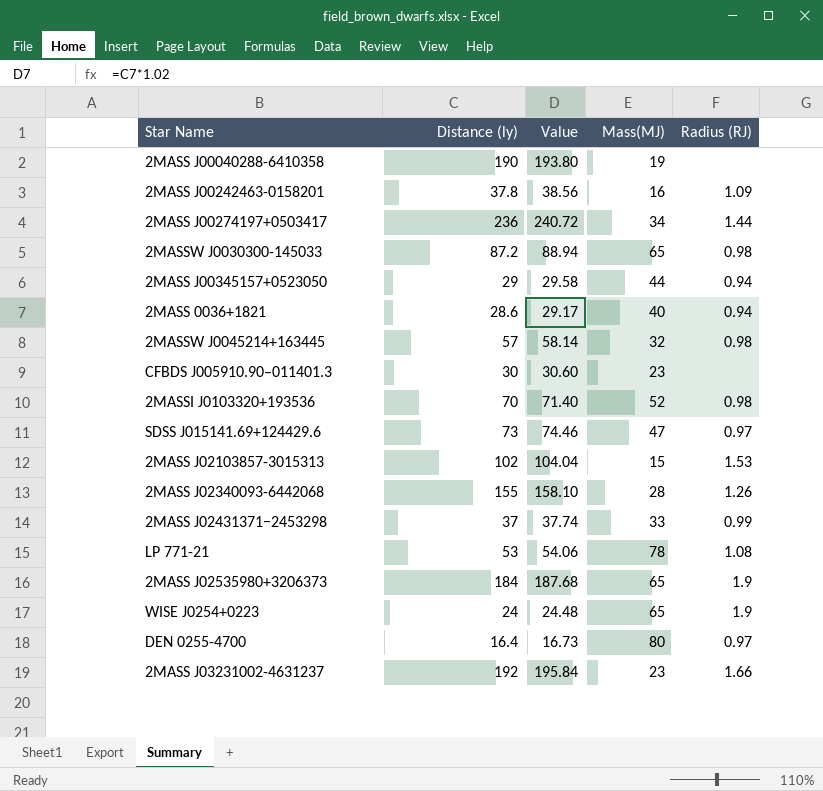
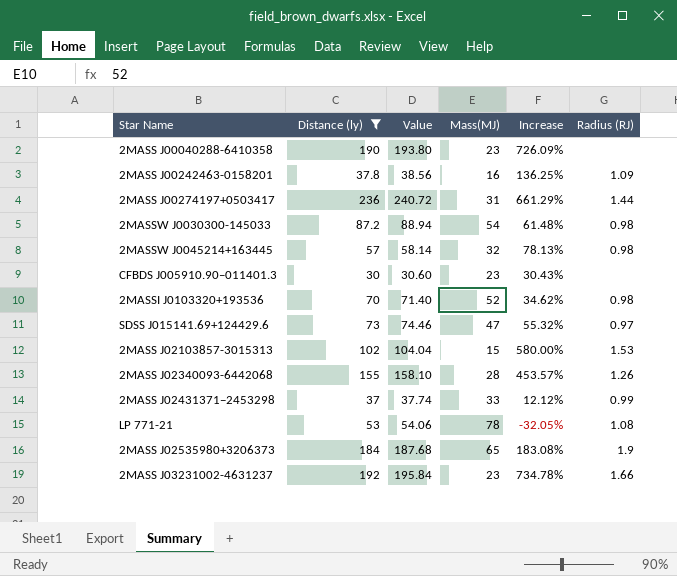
filter: none -> Distance (ly) >= 30
column Increase | formula: none -> ([Distance (ly)] - [Mass(MJ)]) / [Mass(MJ)]
2MASS J00040288-6410358 | Mass(MJ): 19 -> 23
2MASS J00274197+0503417 | Mass(MJ): 34 -> 31
2MASSW J0030300-145033 | Mass(MJ): 65 -> 54

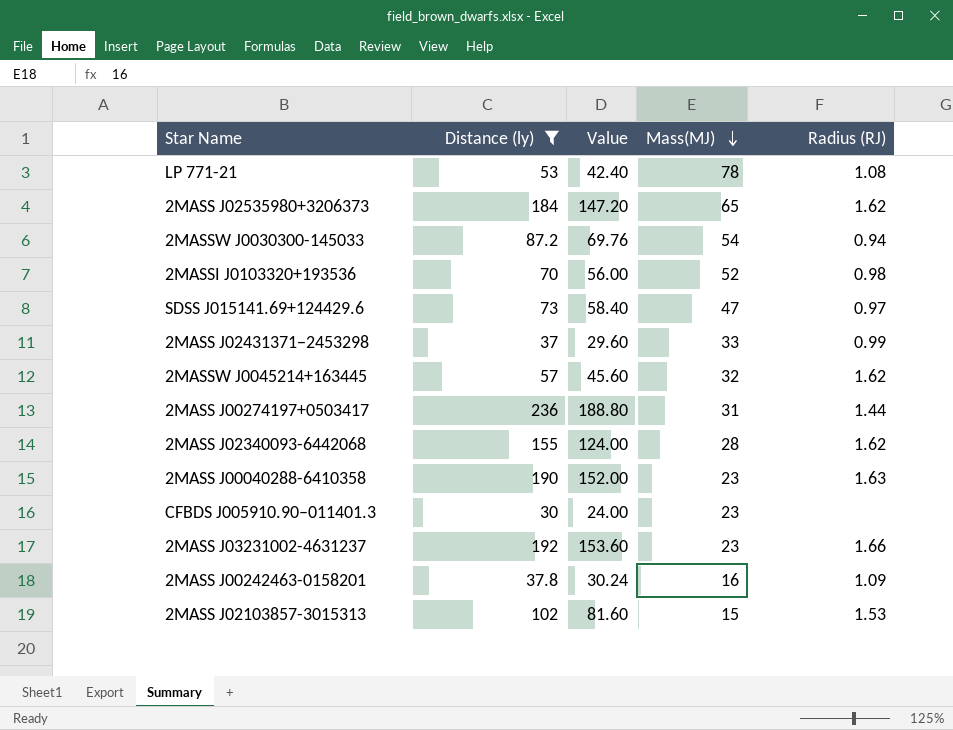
row order: none -> Mass(MJ) descending
column Increase | formula: ([Distance (ly)] - [Mass(MJ)]) / [Mass(MJ)] -> none
column Value | formula: [Distance (ly)] * 1.02 -> [Distance (ly)] * 0.8
2MASS J02535980+3206373 | Radius (RJ): 1.9 -> 1.62
2MASSW J0030300-145033 | Radius (RJ): 0.98 -> 0.94
2MASSW J0045214+163445 | Radius (RJ): 0.98 -> 1.62
2MASS J02340093-6442068 | Radius (RJ): 1.26 -> 1.62
2MASS J00040288-6410358 | Radius (RJ): none -> 1.63

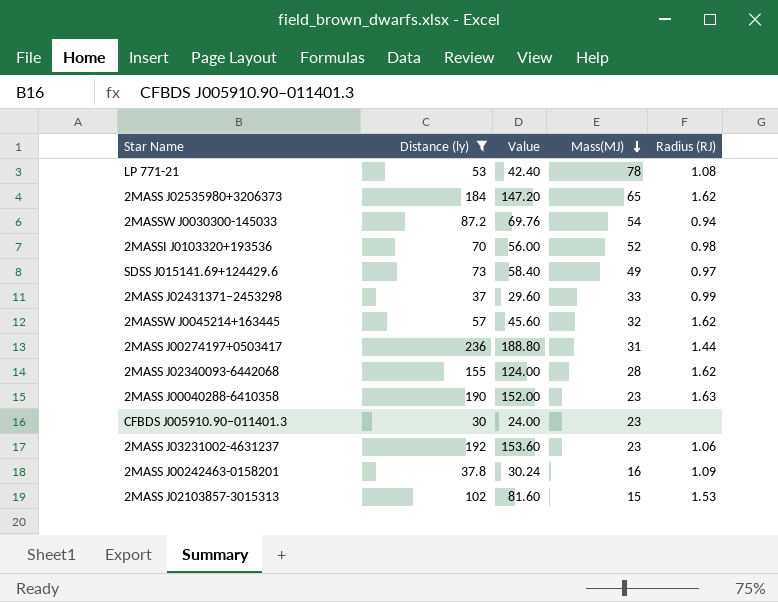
SDSS J015141.69+124429.6 | Mass(MJ): 47 -> 49
2MASS J03231002-4631237 | Radius (RJ): 1.66 -> 1.06

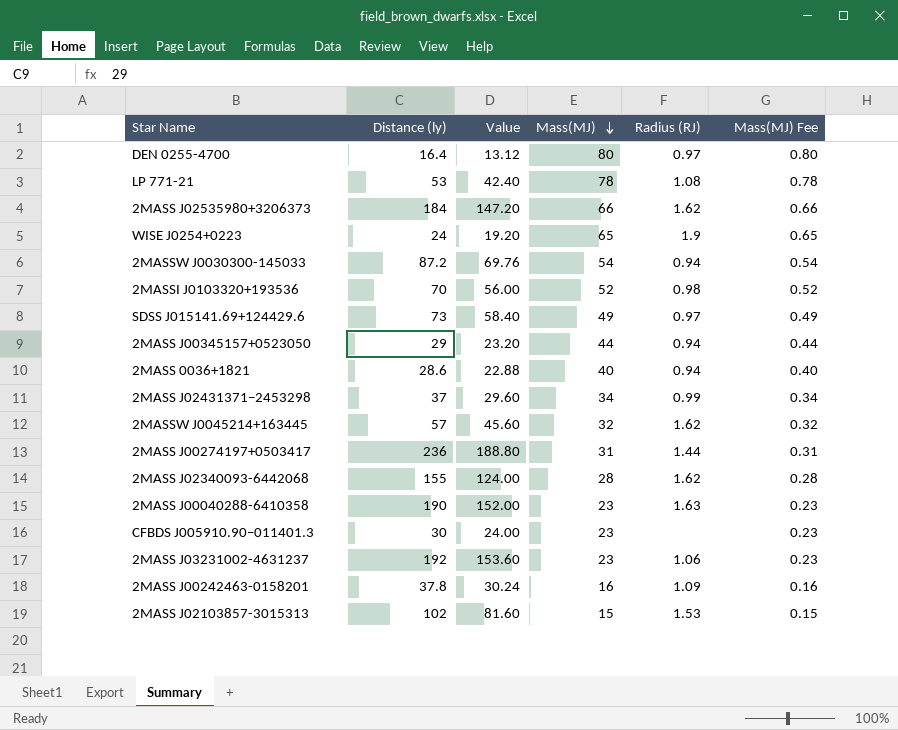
filter: Distance (ly) >= 30 -> none
column Mass(MJ) Fee | formula: none -> [Mass(MJ)] * 0.01
2MASS J02535980+3206373 | Mass(MJ): 65 -> 66
2MASS J02431371−2453298 | Mass(MJ): 33 -> 34

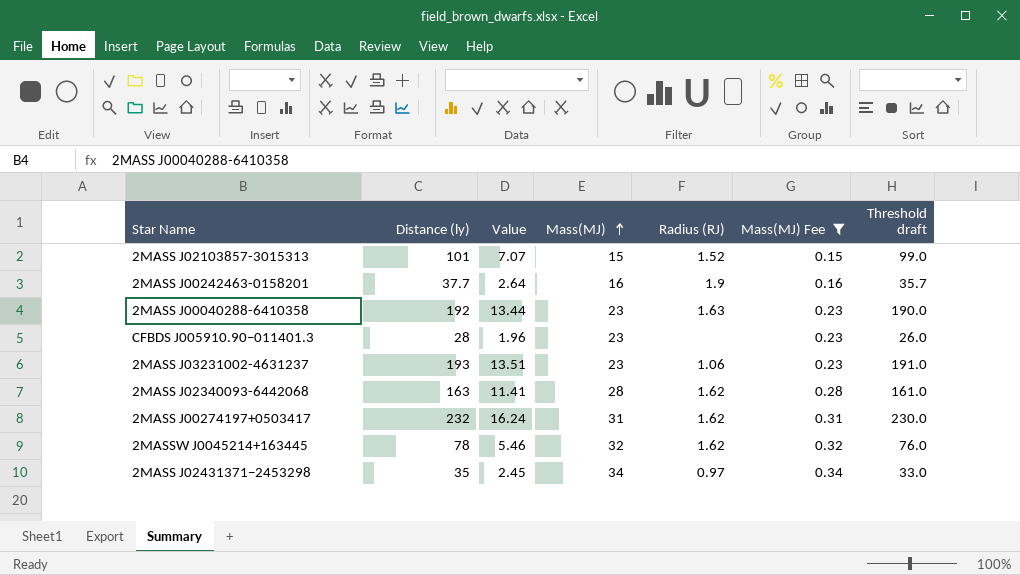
filter: none -> Mass(MJ) Fee <= 0.34
row order: Mass(MJ) descending -> Mass(MJ) ascending
column Value | formula: [Distance (ly)] * 0.8 -> [Distance (ly)] * 0.07
column Threshold draft | formula: none -> [Distance (ly)] - 2
2MASS J02103857-3015313 | Distance (ly): 102 -> 101
2MASS J02103857-3015313 | Radius (RJ): 1.53 -> 1.52
2MASS J00242463-0158201 | Distance (ly): 37.8 -> 37.7
2MASS J00242463-0158201 | Radius (RJ): 1.09 -> 1.9
2MASS J00040288-6410358 | Distance (ly): 190 -> 192
CFBDS J005910.90–011401.3 | Distance (ly): 30 -> 28
2MASS J03231002-4631237 | Distance (ly): 192 -> 193
2MASS J02340093-6442068 | Distance (ly): 155 -> 163
2MASS J00274197+0503417 | Distance (ly): 236 -> 232
2MASS J00274197+0503417 | Radius (RJ): 1.44 -> 1.62
2MASSW J0045214+163445 | Distance (ly): 57 -> 78
2MASS J02431371−2453298 | Distance (ly): 37 -> 35
2MASS J02431371−2453298 | Radius (RJ): 0.99 -> 0.97

